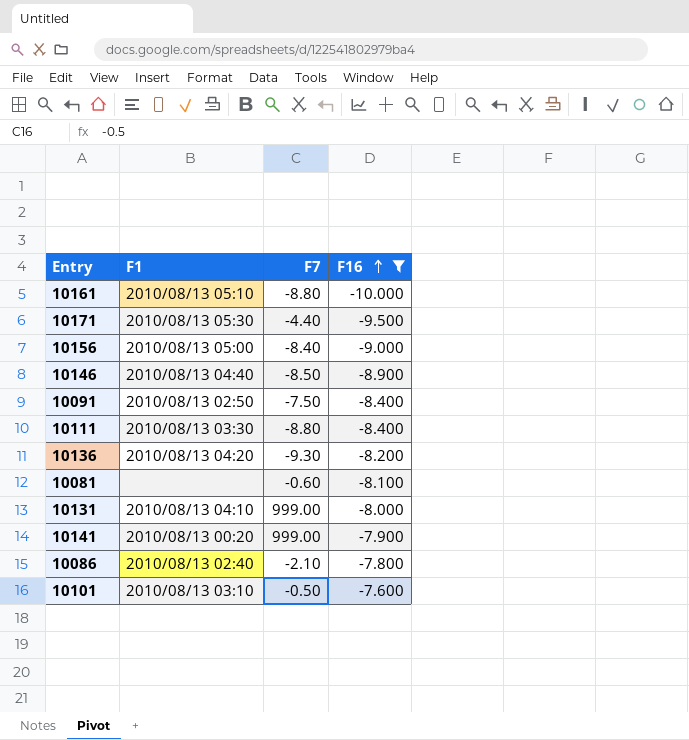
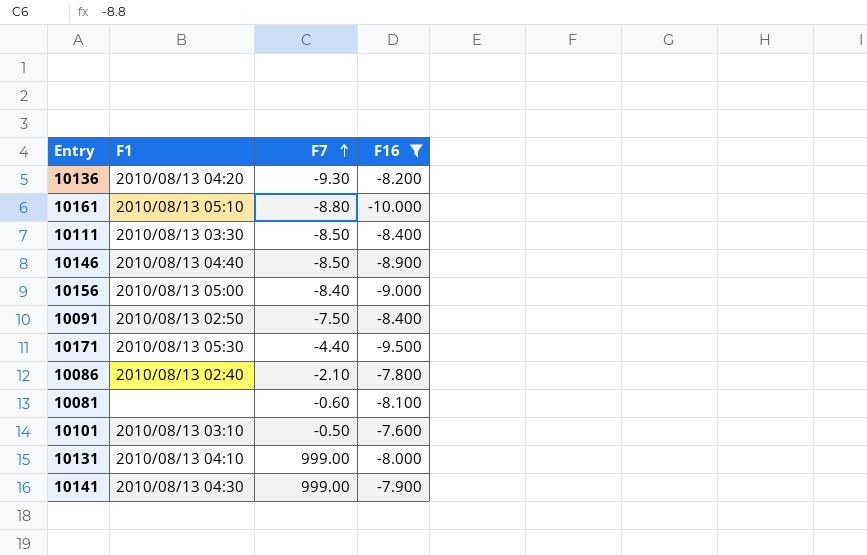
row order: F16 ascending -> F7 ascending
10111 | F7: -8.80 -> -8.50
10141 | F1: 2010/08/13 00:20 -> 2010/08/13 04:30

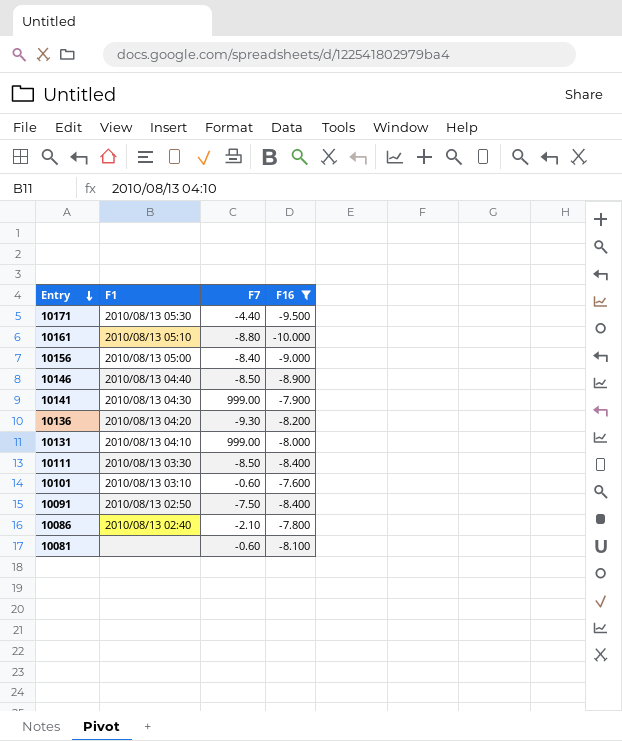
row order: F7 ascending -> Entry descending
10101 | F7: -0.50 -> -0.60

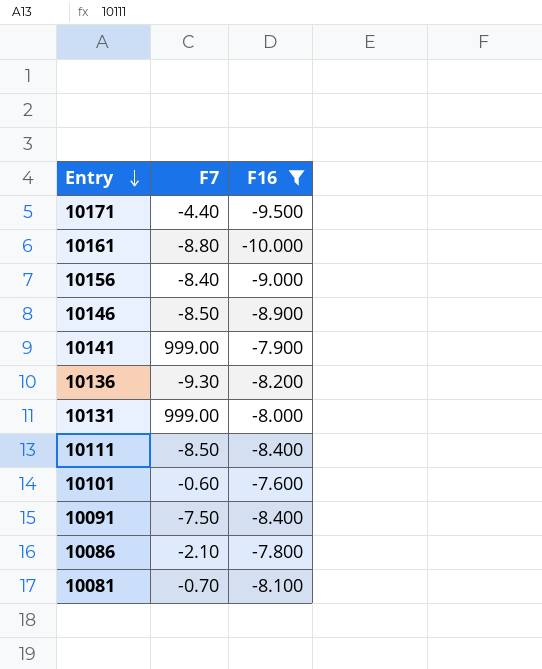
column F1 | position: 2 -> none
10081 | F7: -0.60 -> -0.70

